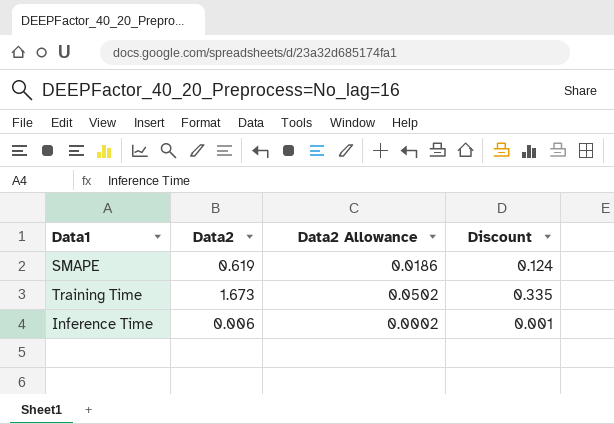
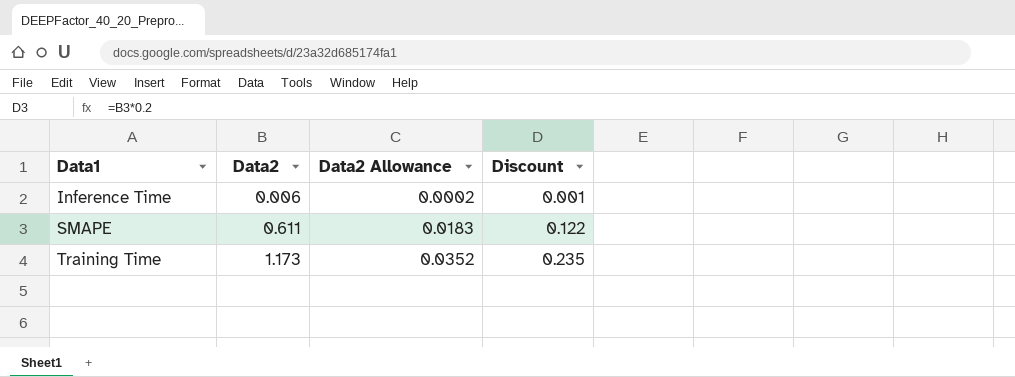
row order: none -> Data1 ascending
SMAPE | Data2: 0.619 -> 0.611
SMAPE | Data2 Allowance: 0.0186 -> 0.0183
SMAPE | Discount: 0.124 -> 0.122
Training Time | Data2: 1.673 -> 1.173
Training Time | Data2 Allowance: 0.0502 -> 0.0352
Training Time | Discount: 0.335 -> 0.235

